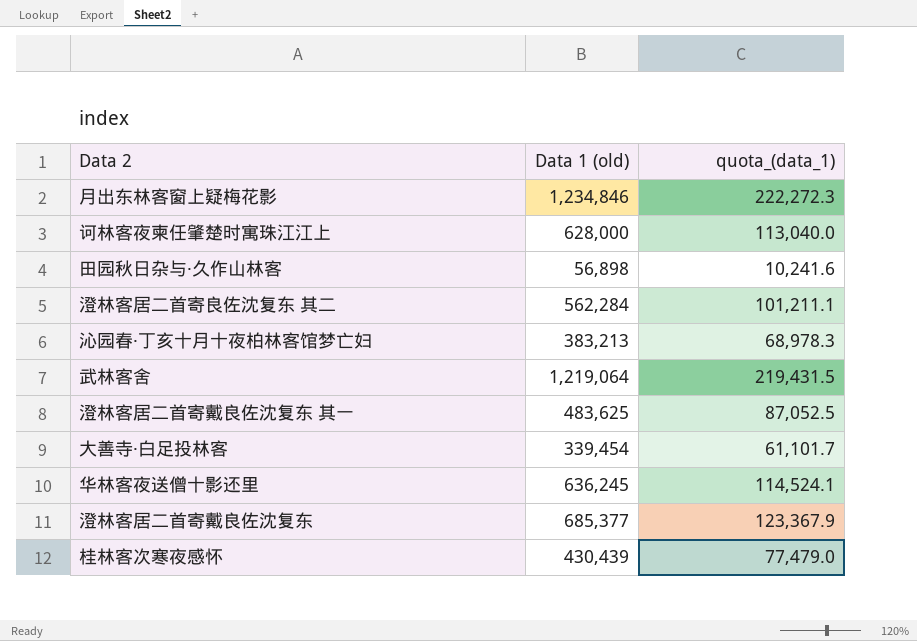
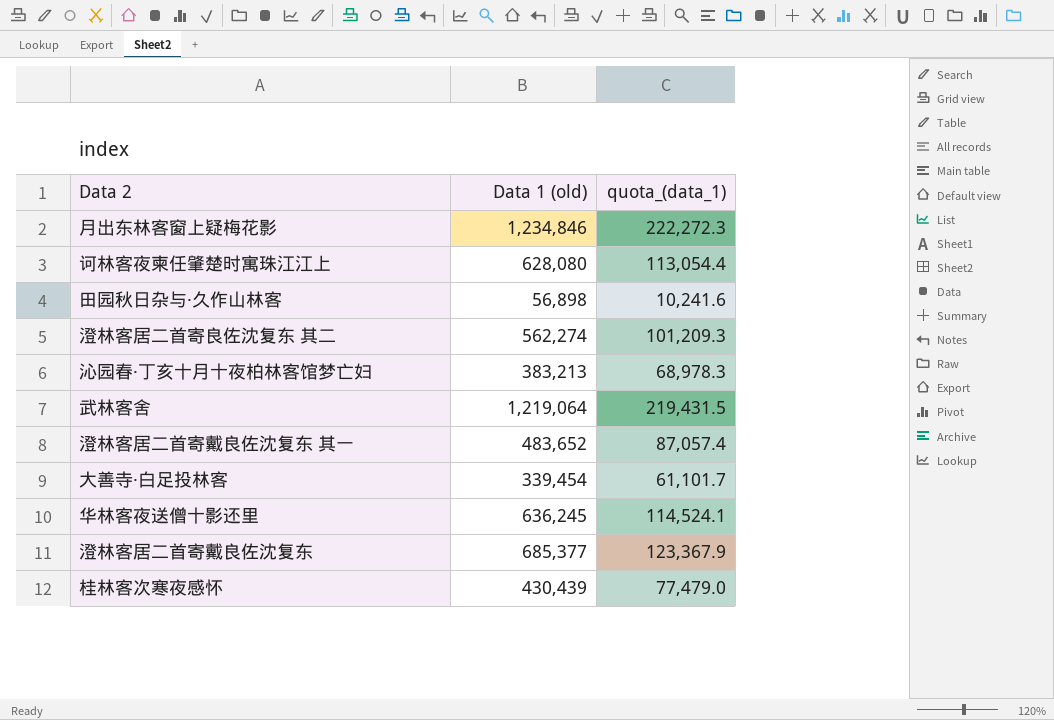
诃林客夜柬任肇楚时寓珠江江上 | Data 1 (old): 628,000 -> 628,080
诃林客夜柬任肇楚时寓珠江江上 | quota_(data_1): 113,040.0 -> 113,054.4
澄林客居二首寄良佐沈复东 其二 | Data 1 (old): 562,284 -> 562,274
澄林客居二首寄良佐沈复东 其二 | quota_(data_1): 101,211.1 -> 101,209.3
澄林客居二首寄戴良佐沈复东 其一 | Data 1 (old): 483,625 -> 483,652
澄林客居二首寄戴良佐沈复东 其一 | quota_(data_1): 87,052.5 -> 87,057.4

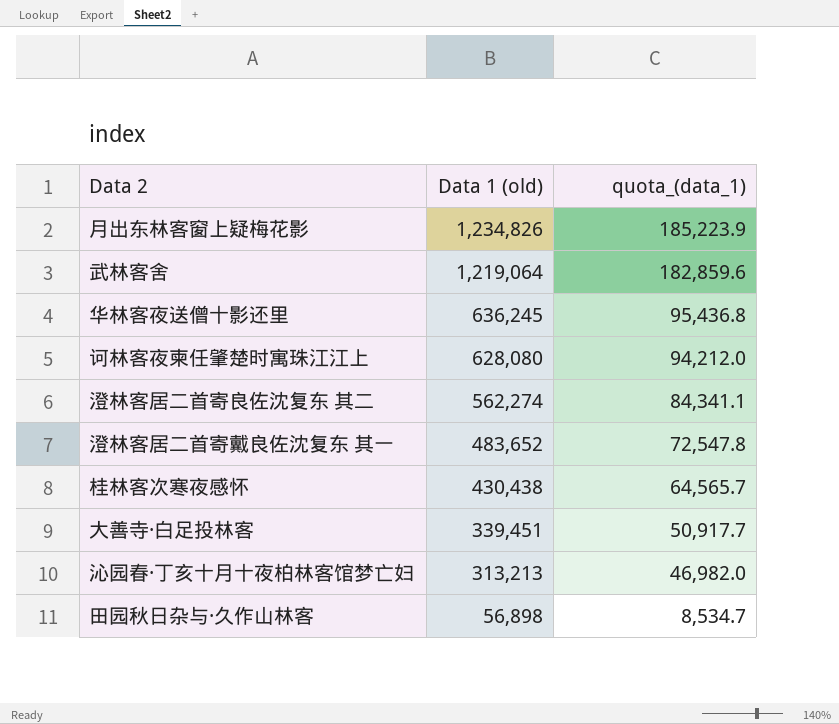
row order: none -> Data 1 (old) descending
column quota_(data_1) | formula: [Data 1 (old)] * 0.18 -> [Data 1 (old)] * 0.15
row 澄林客居二首寄戴良佐沈复东: 685,377 | 123,367.9 -> none
月出东林客窗上疑梅花影 | Data 1 (old): 1,234,846 -> 1,234,826
桂林客次寒夜感怀 | Data 1 (old): 430,439 -> 430,438
大善寺·白足投林客 | Data 1 (old): 339,454 -> 339,451
沁园春·丁亥十月十夜柏林客馆梦亡妇 | Data 1 (old): 383,213 -> 313,213

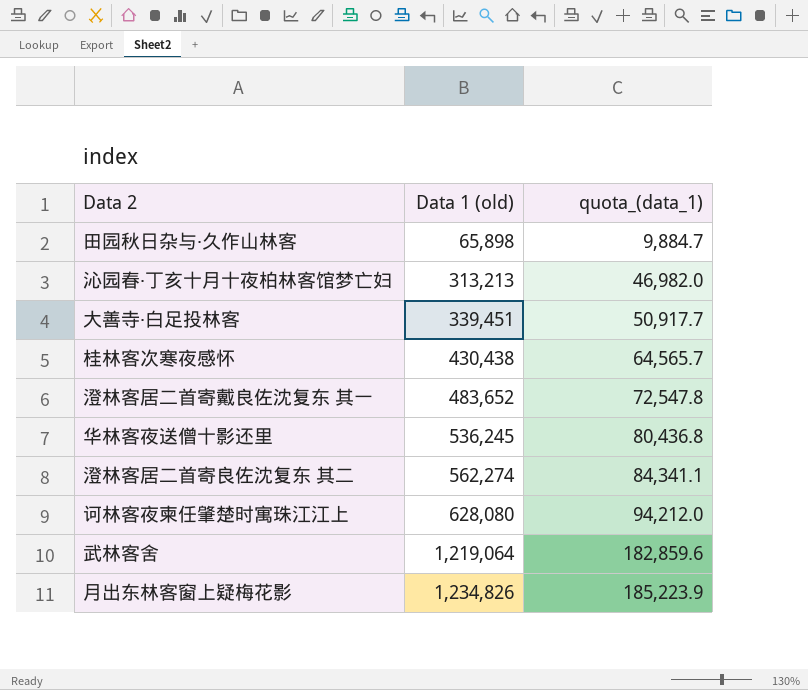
row order: Data 1 (old) descending -> Data 1 (old) ascending
田园秋日杂与·久作山林客 | Data 1 (old): 56,898 -> 65,898
田园秋日杂与·久作山林客 | quota_(data_1): 8,534.7 -> 9,884.7
华林客夜送僧十影还里 | Data 1 (old): 636,245 -> 536,245
华林客夜送僧十影还里 | quota_(data_1): 95,436.8 -> 80,436.8

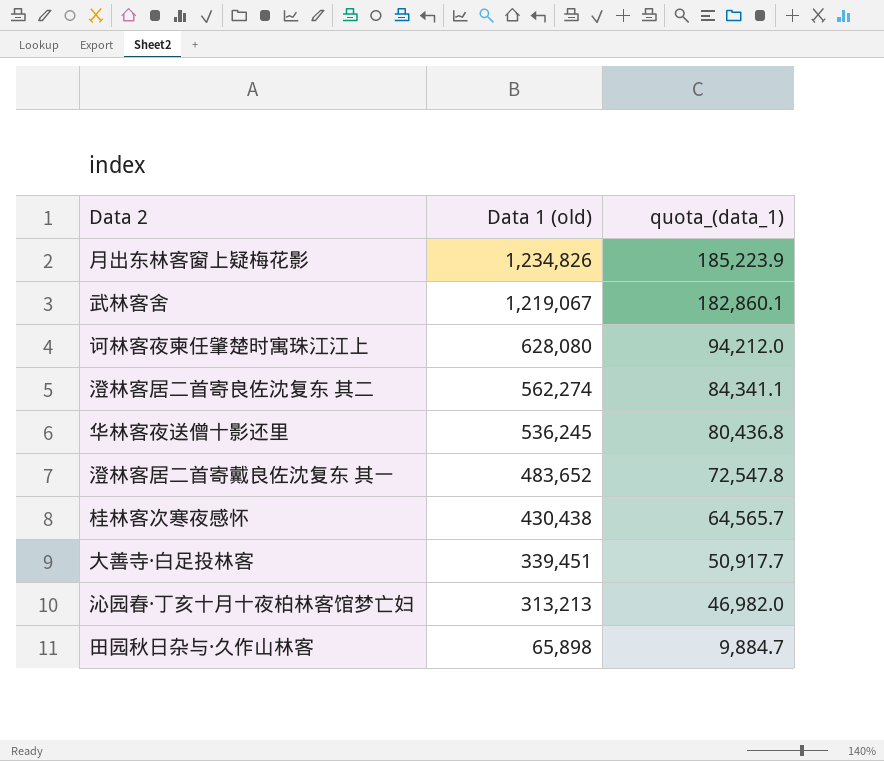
row order: Data 1 (old) ascending -> Data 1 (old) descending
武林客舍 | Data 1 (old): 1,219,064 -> 1,219,067
武林客舍 | quota_(data_1): 182,859.6 -> 182,860.1

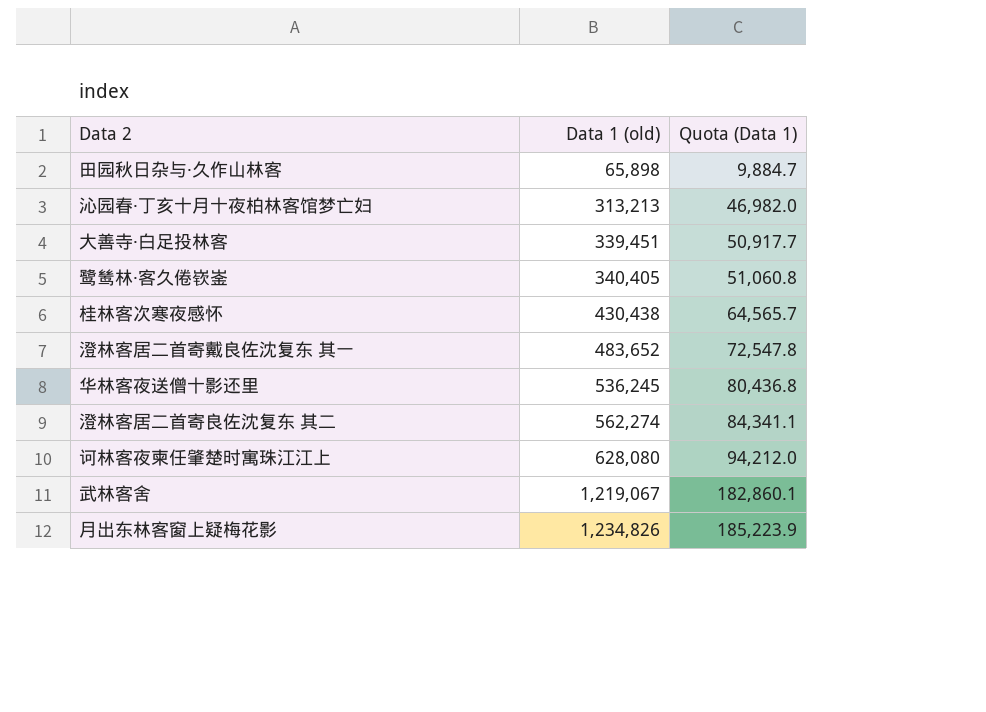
row order: Data 1 (old) descending -> Data 1 (old) ascending
column name: quota_(data_1) -> Quota (Data 1)
row 鹭鸶林·客久倦嵚崟: none -> 340,405 | 51,060.8

